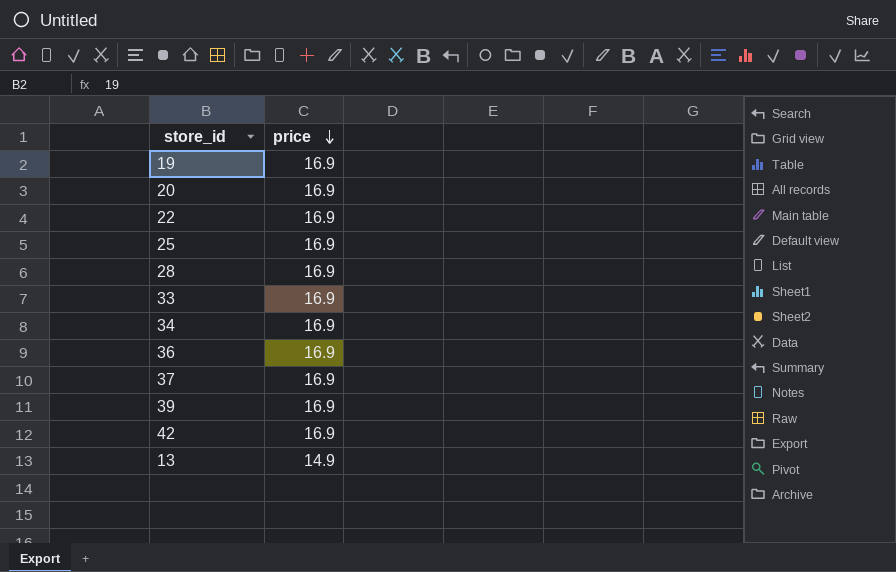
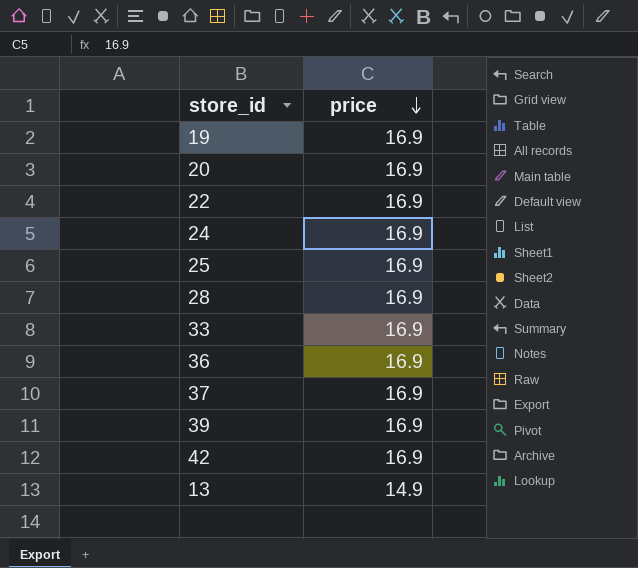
row 34: 16.9 -> none
row 24: none -> 16.9

